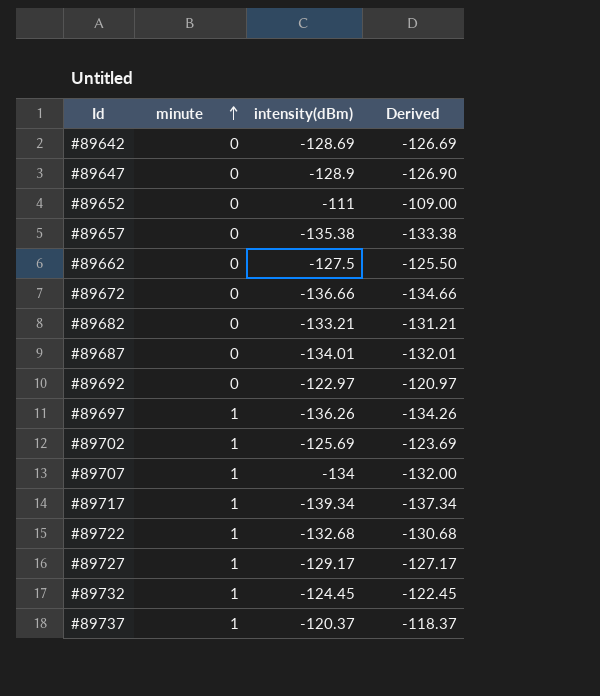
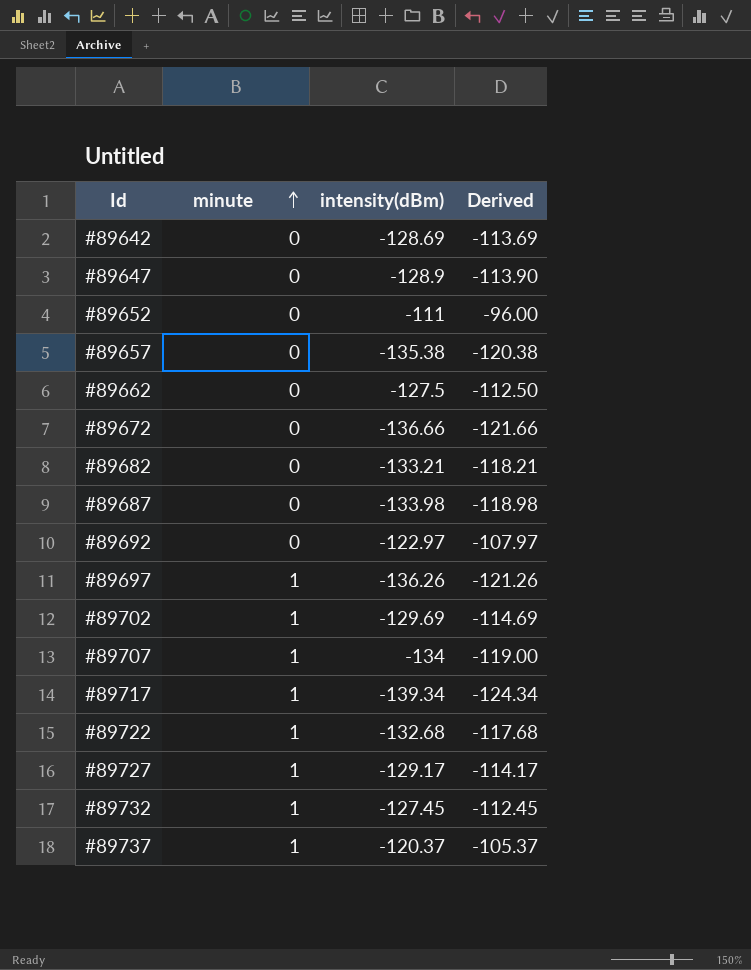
column Derived | formula: [intensity(dBm)] + 2 -> [intensity(dBm)] + 15
#89687 | intensity(dBm): -134.01 -> -133.98
#89702 | intensity(dBm): -125.69 -> -129.69
#89732 | intensity(dBm): -124.45 -> -127.45

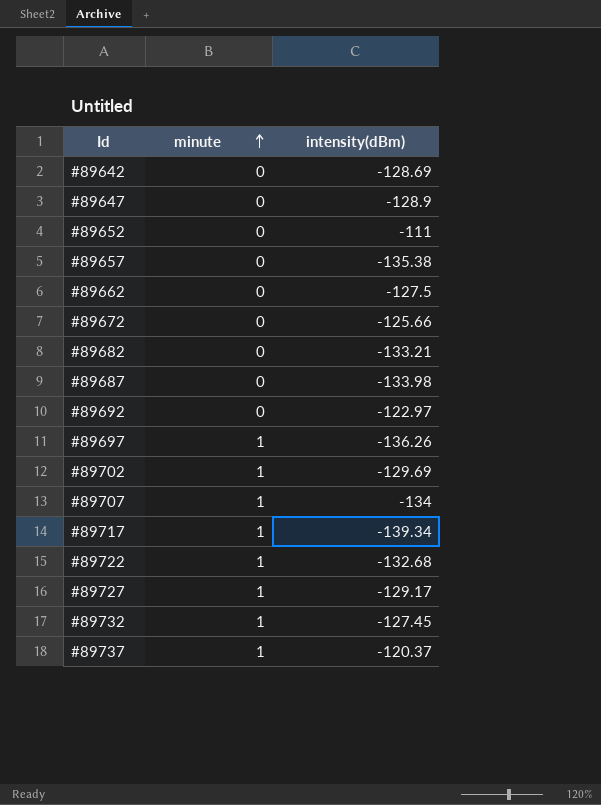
column Derived | formula: [intensity(dBm)] + 15 -> none
#89672 | intensity(dBm): -136.66 -> -125.66

